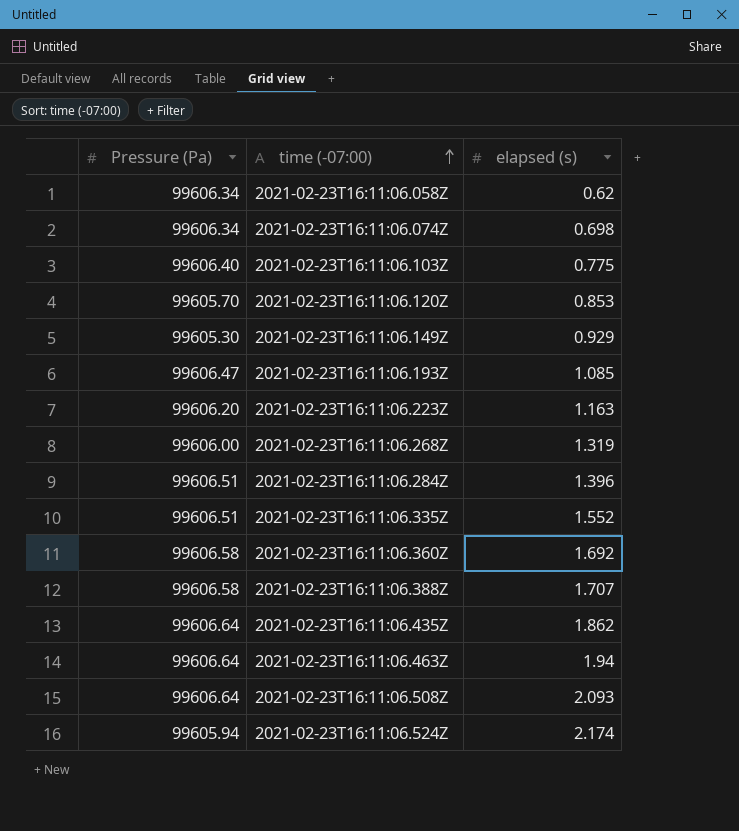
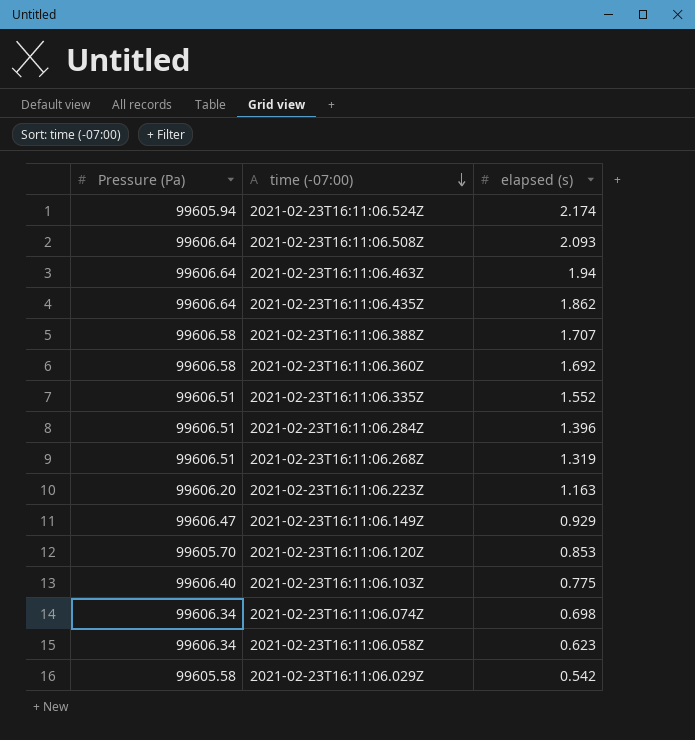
row order: time (-07:00) ascending -> time (-07:00) descending
row 2021-02-23T16:11:06.193Z: 99606.47 | 1.085 -> none
2021-02-23T16:11:06.268Z | Pressure (Pa): 99606.00 -> 99606.51
2021-02-23T16:11:06.149Z | Pressure (Pa): 99605.30 -> 99606.47
2021-02-23T16:11:06.058Z | elapsed (s): 0.62 -> 0.623
row 2021-02-23T16:11:06.029Z: none -> 99605.58 | 0.542

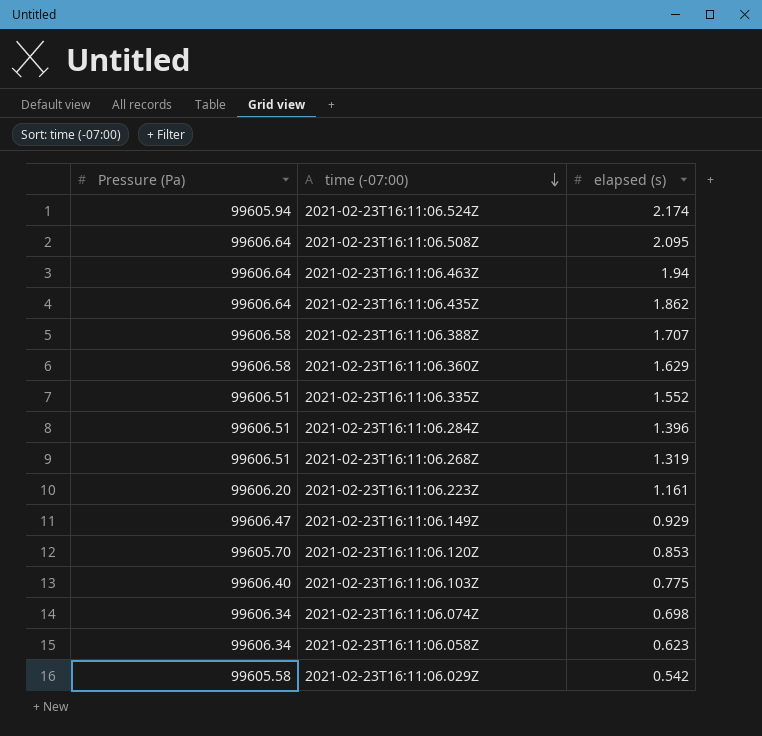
2021-02-23T16:11:06.508Z | elapsed (s): 2.093 -> 2.095
2021-02-23T16:11:06.360Z | elapsed (s): 1.692 -> 1.629
2021-02-23T16:11:06.223Z | elapsed (s): 1.163 -> 1.161

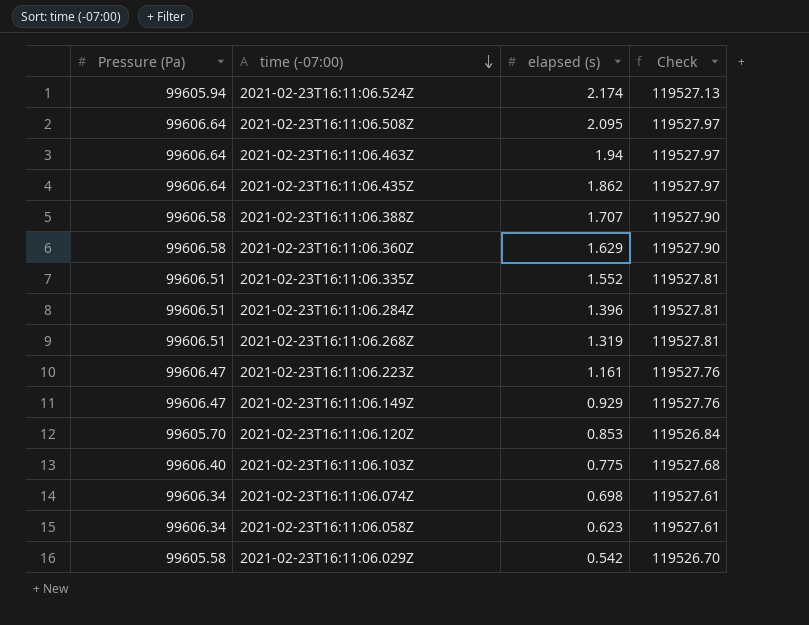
column Check | formula: none -> [Pressure (Pa)] * 1.2
2021-02-23T16:11:06.223Z | Pressure (Pa): 99606.20 -> 99606.47

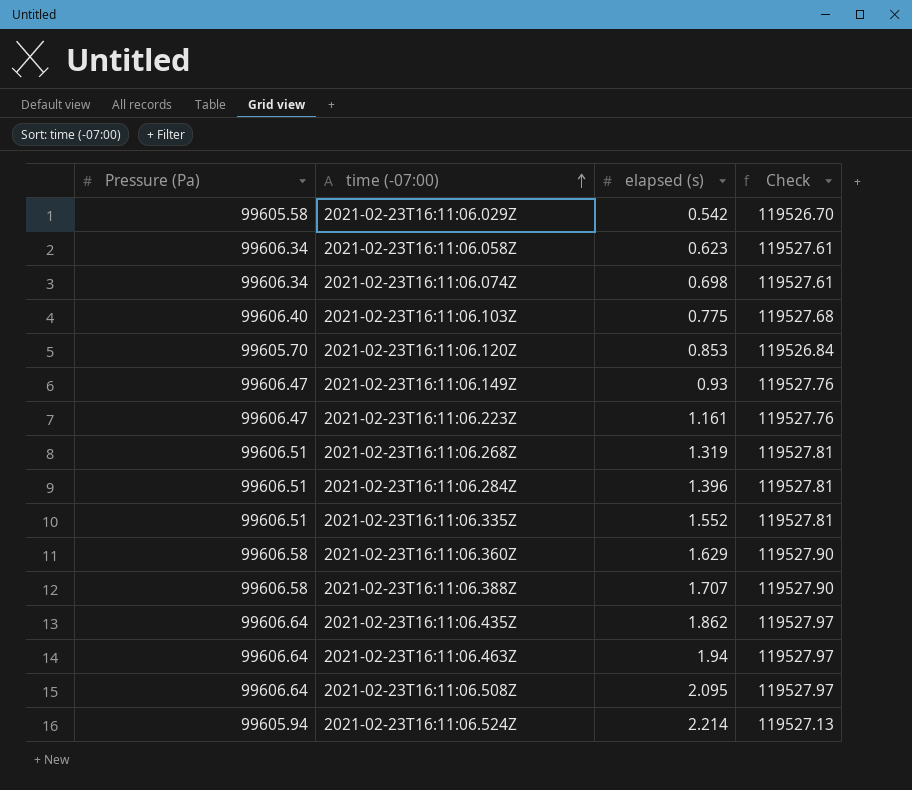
row order: time (-07:00) descending -> time (-07:00) ascending
2021-02-23T16:11:06.149Z | elapsed (s): 0.929 -> 0.93
2021-02-23T16:11:06.524Z | elapsed (s): 2.174 -> 2.214

